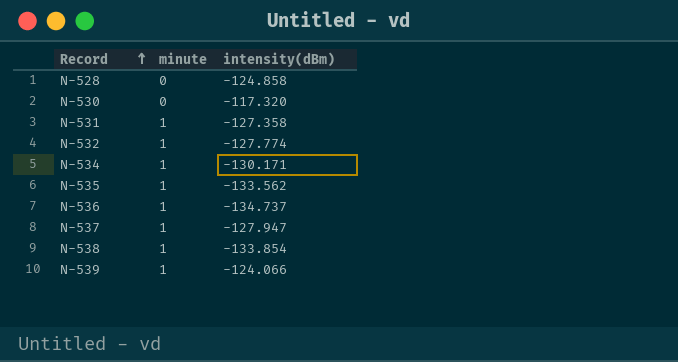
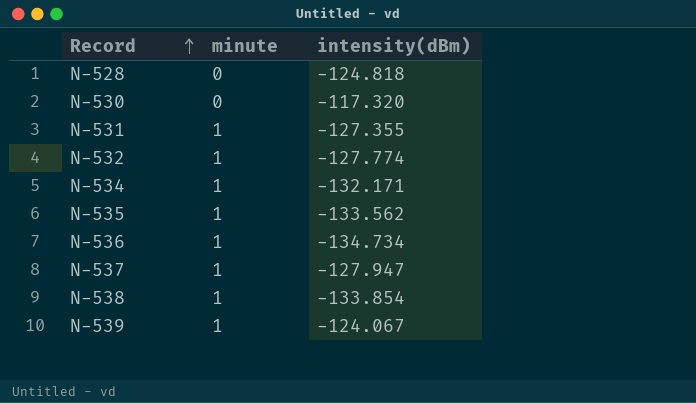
N-528 | intensity(dBm): -124.858 -> -124.818
N-531 | intensity(dBm): -127.358 -> -127.355
N-534 | intensity(dBm): -130.171 -> -132.171
N-536 | intensity(dBm): -134.737 -> -134.734
N-539 | intensity(dBm): -124.066 -> -124.067

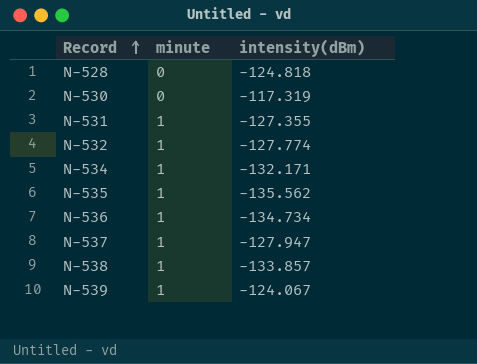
N-530 | intensity(dBm): -117.320 -> -117.319
N-535 | intensity(dBm): -133.562 -> -135.562
N-538 | intensity(dBm): -133.854 -> -133.857

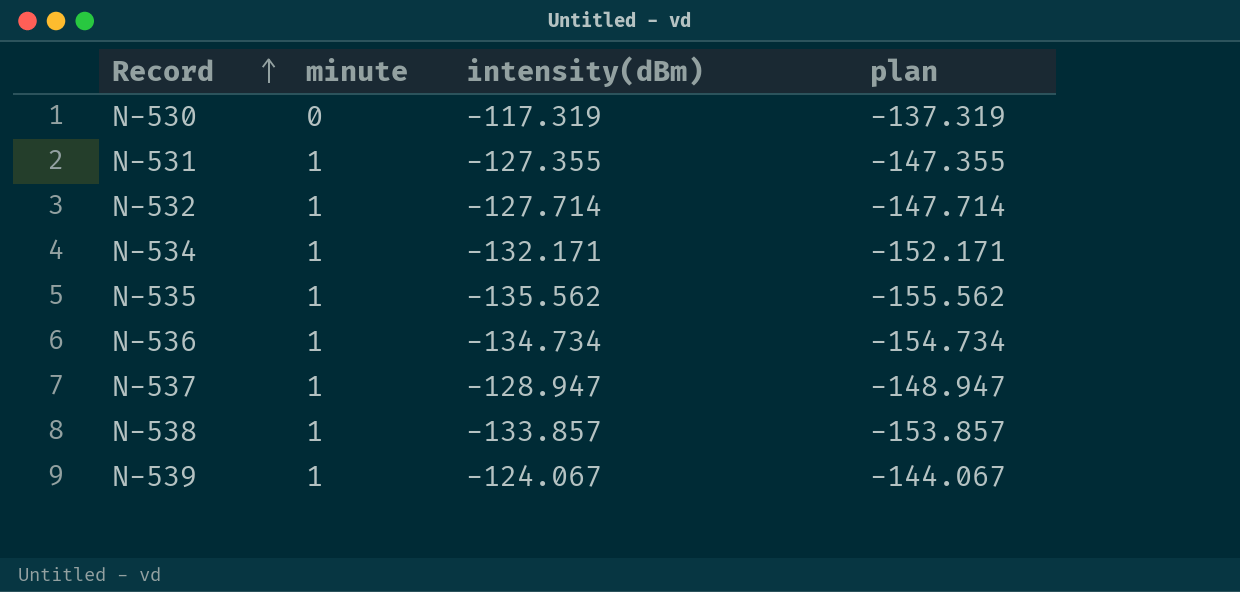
column plan | formula: none -> [intensity(dBm)] - 20
row N-528: 0 | -124.818 -> none
N-532 | intensity(dBm): -127.774 -> -127.714
N-537 | intensity(dBm): -127.947 -> -128.947

